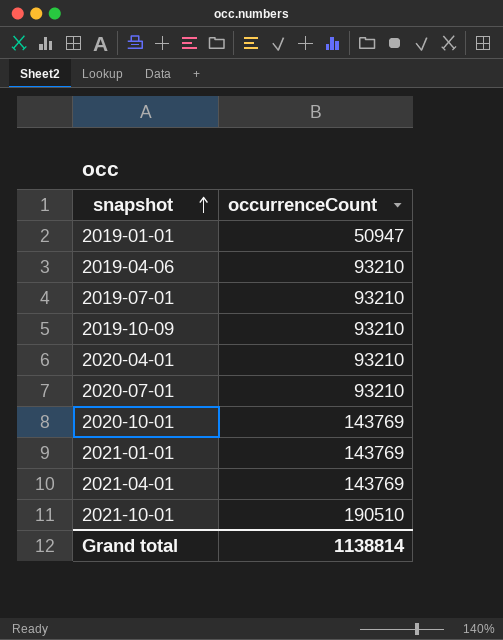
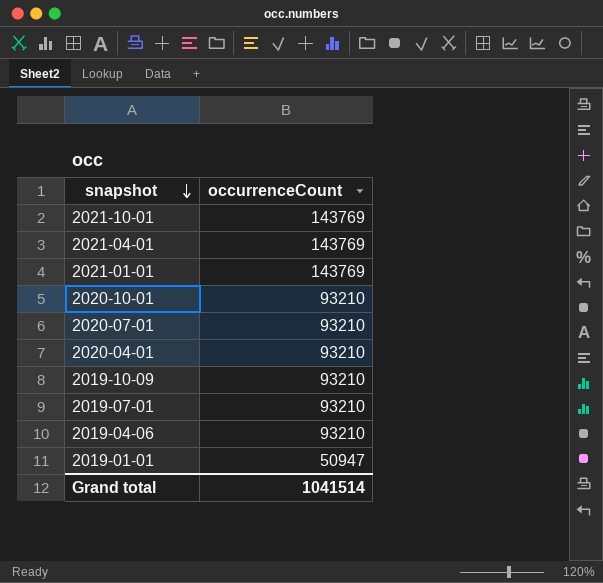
row order: snapshot ascending -> snapshot descending
2021-10-01 | occurrenceCount: 190510 -> 143769
2020-10-01 | occurrenceCount: 143769 -> 93210
Grand total | occurrenceCount: 1138814 -> 1041514

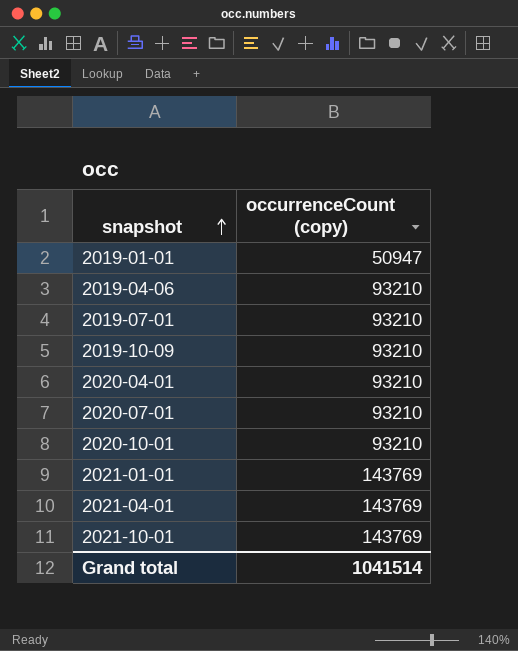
row order: snapshot descending -> snapshot ascending
column name: occurrenceCount -> occurrenceCount (copy)

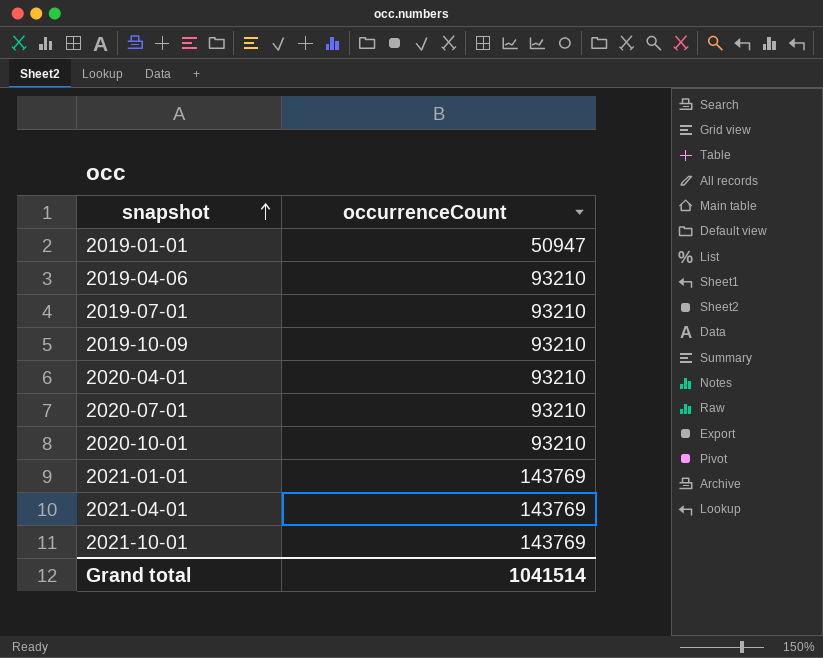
column name: occurrenceCount (copy) -> occurrenceCount

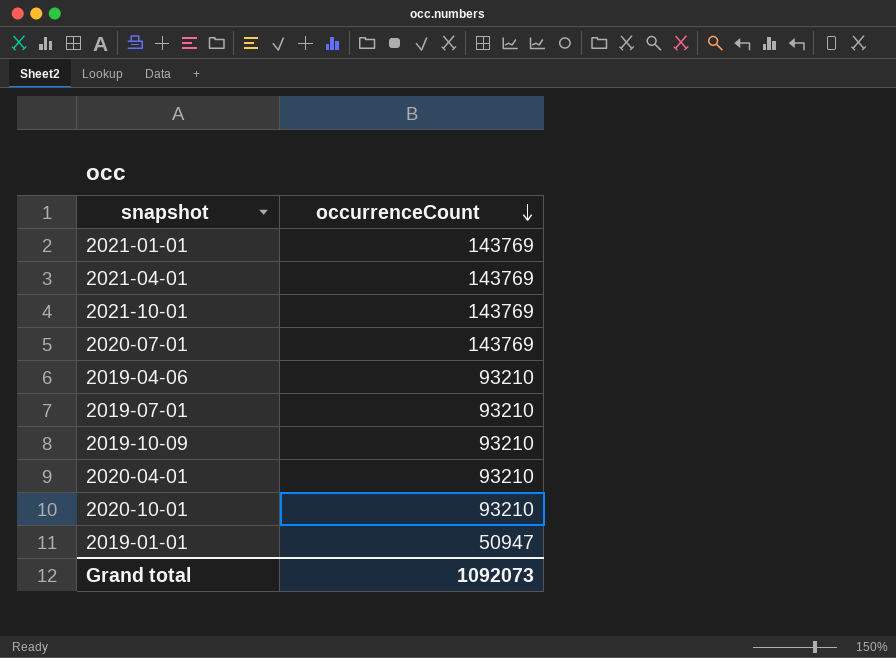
row order: snapshot ascending -> occurrenceCount descending
2020-07-01 | occurrenceCount: 93210 -> 143769
Grand total | occurrenceCount: 1041514 -> 1092073

